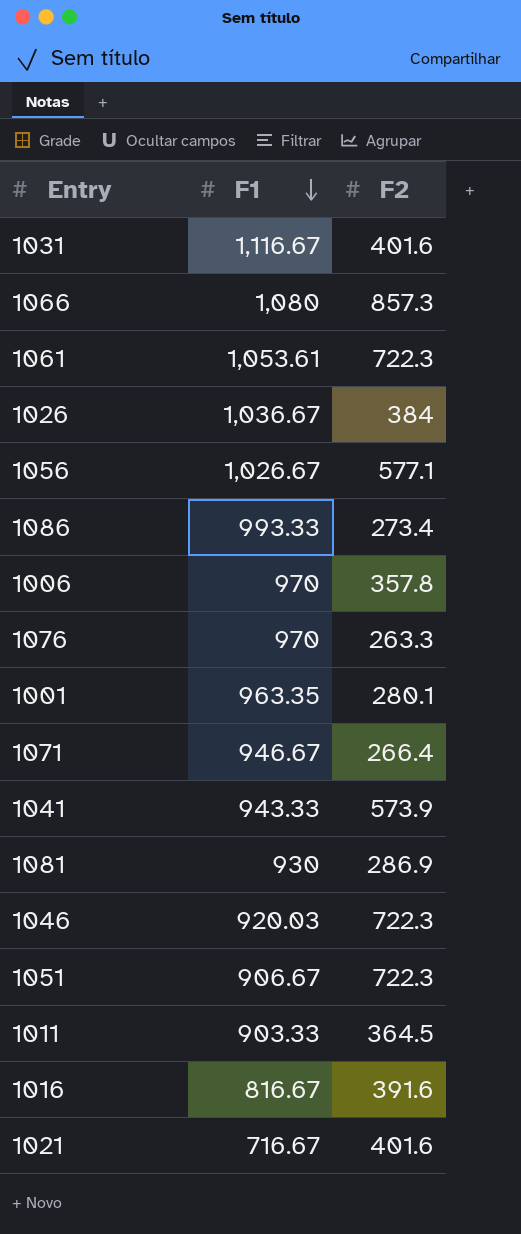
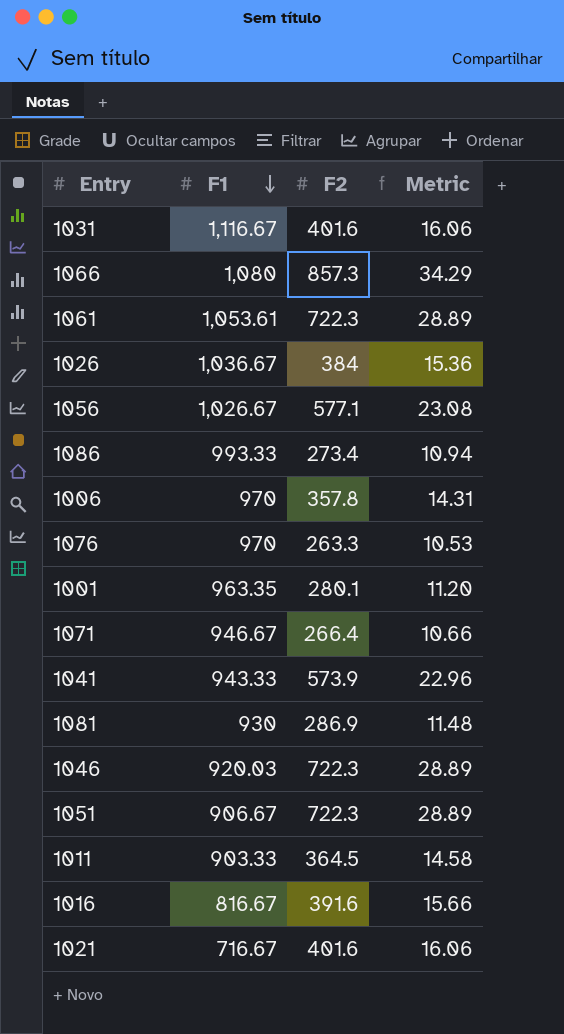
column Metric | formula: none -> [F2] * 0.04

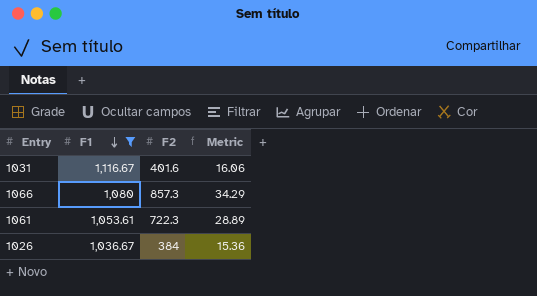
filter: none -> F1 >= 1,036.67

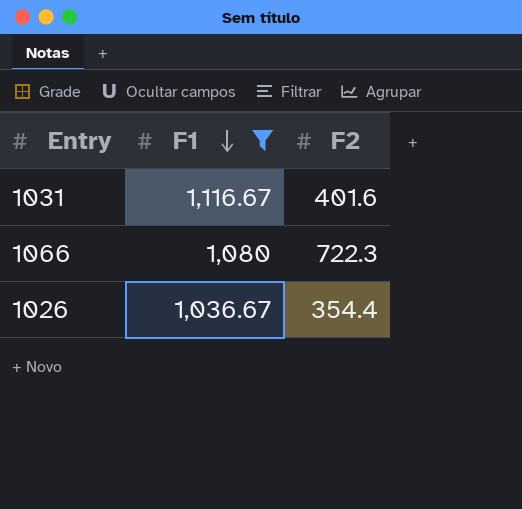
column Metric | formula: [F2] * 0.04 -> none
row 1061: 1,053.61 | 722.3 | 28.89 -> none
1066 | F2: 857.3 -> 722.3
1026 | F2: 384 -> 354.4

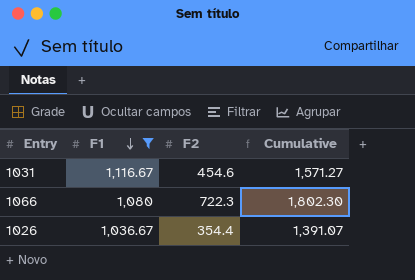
column Cumulative | formula: none -> [F1] + [F2]
1031 | F2: 401.6 -> 454.6

